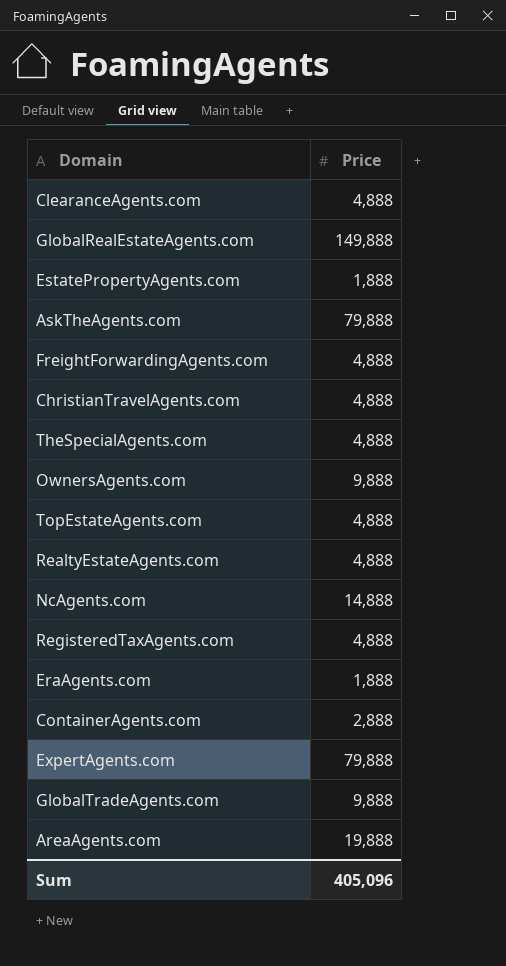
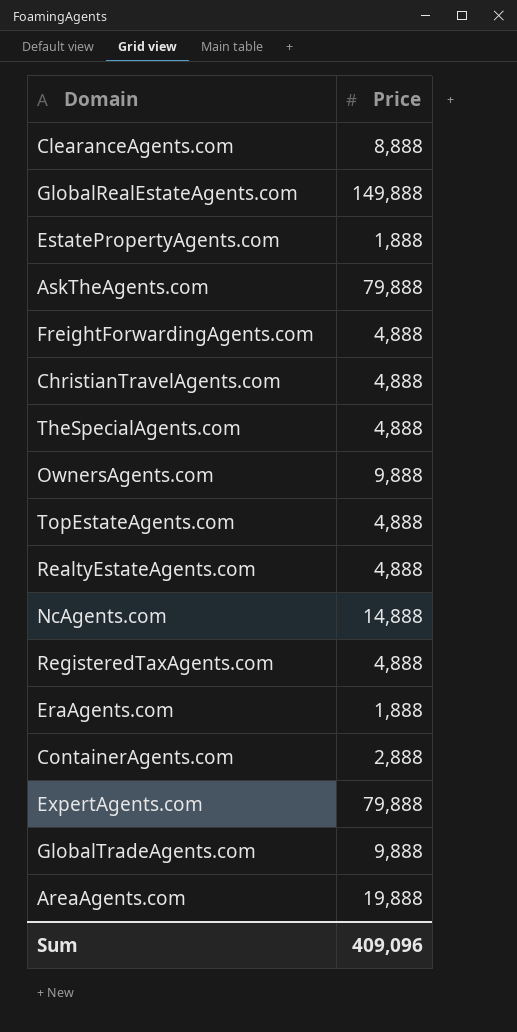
ClearanceAgents.com | Price: 4,888 -> 8,888
Sum | Price: 405,096 -> 409,096

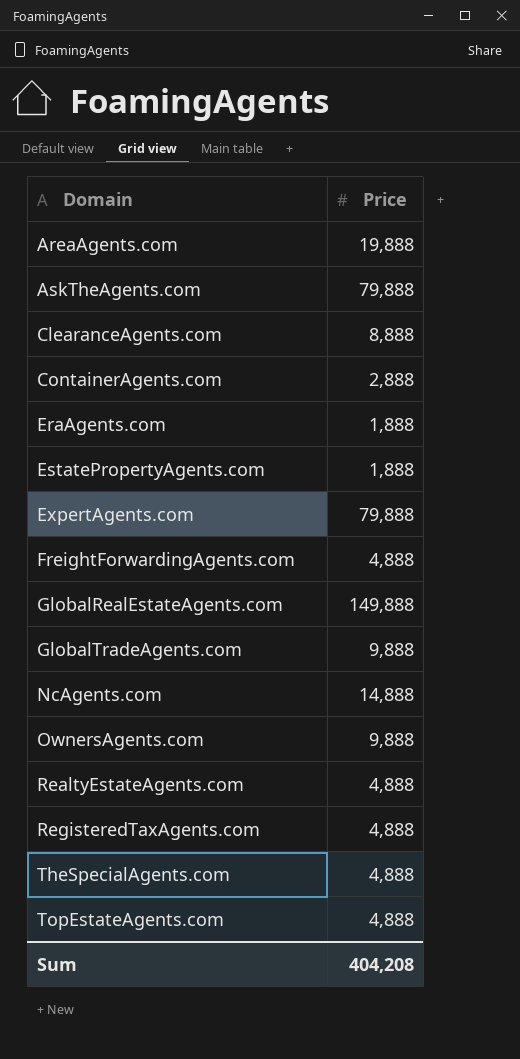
row order: none -> Domain ascending
row ChristianTravelAgents.com: 4,888 -> none
Sum | Price: 409,096 -> 404,208

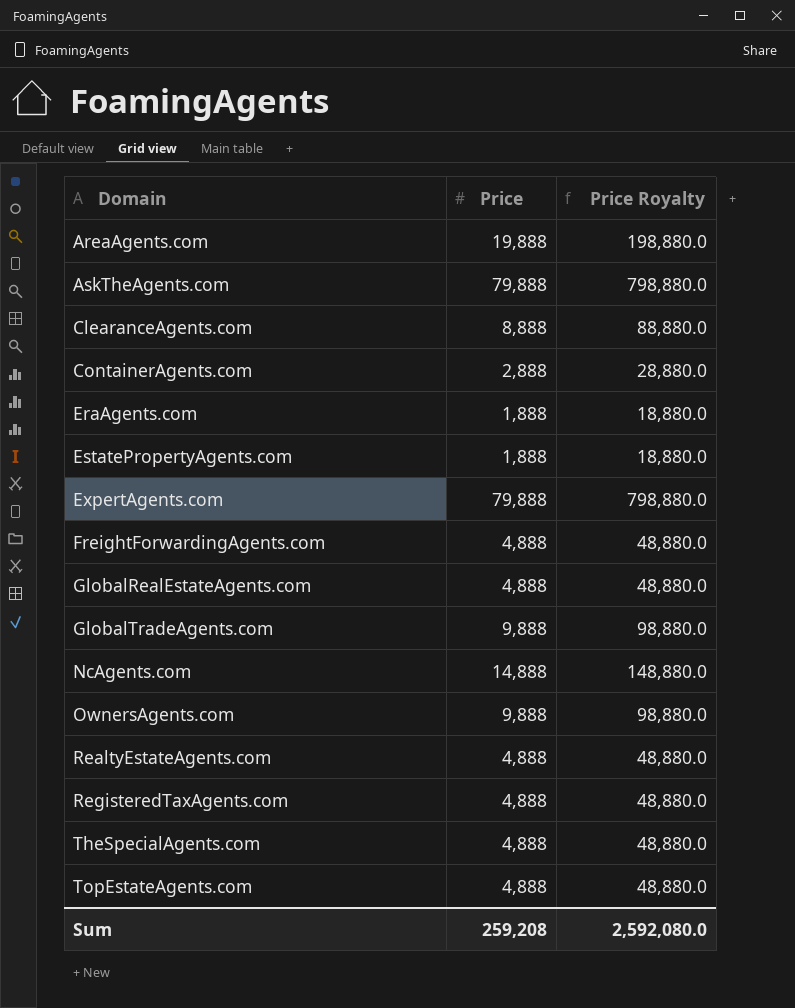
column Price Royalty | formula: none -> [Price] * 10
GlobalRealEstateAgents.com | Price: 149,888 -> 4,888
Sum | Price: 404,208 -> 259,208

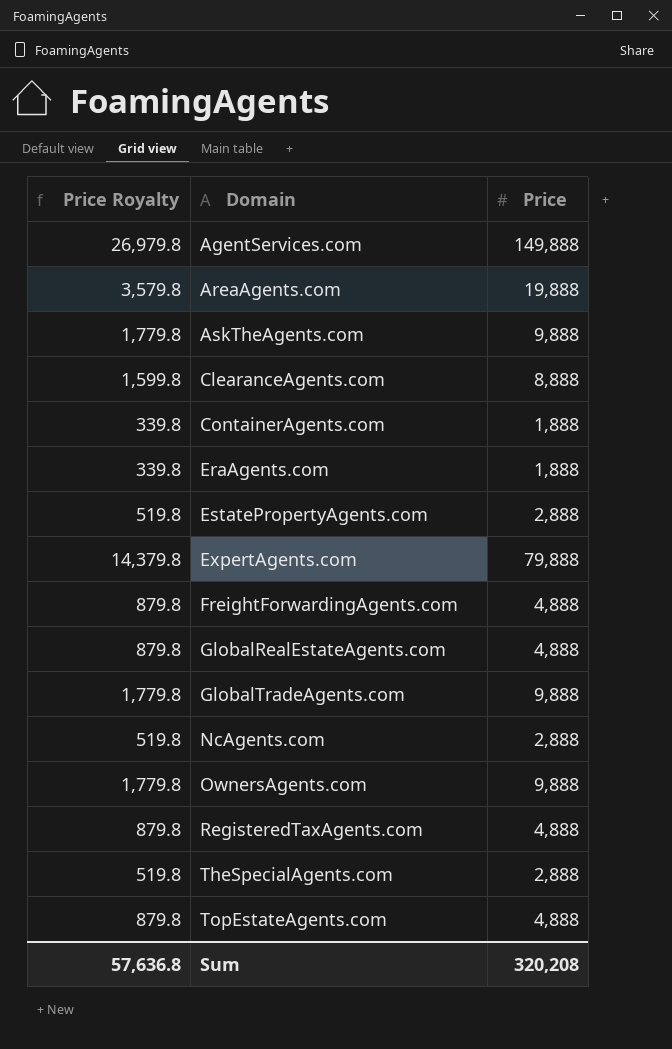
column Price Royalty | formula: [Price] * 10 -> [Price] * 0.18
column Price Royalty | position: 3 -> 1
row RealtyEstateAgents.com: 4,888 | 48,880.0 -> none
row AgentServices.com: none -> 26,979.8 | 149,888
AskTheAgents.com | Price: 79,888 -> 9,888
ContainerAgents.com | Price: 2,888 -> 1,888
EstatePropertyAgents.com | Price: 1,888 -> 2,888
NcAgents.com | Price: 14,888 -> 2,888
TheSpecialAgents.com | Price: 4,888 -> 2,888
Sum | Price Royalty: 2,592,080.0 -> 57,636.8
Sum | Price: 259,208 -> 320,208

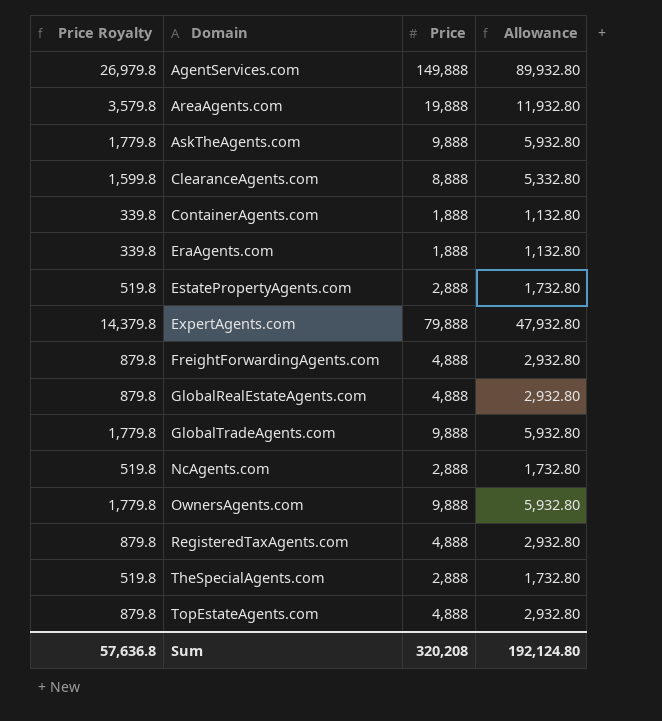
column Allowance | formula: none -> [Price] * 0.6

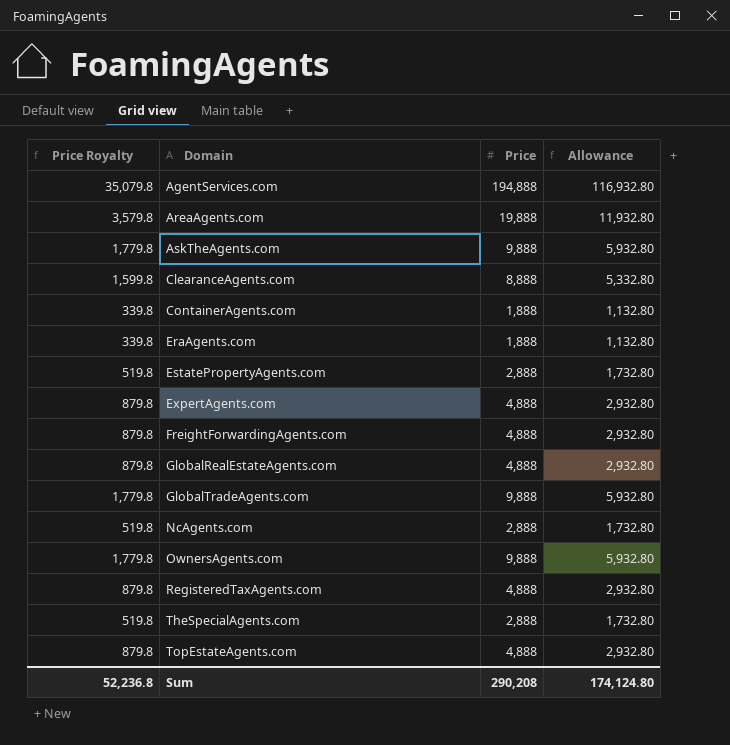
AgentServices.com | Price Royalty: 26,979.8 -> 35,079.8
AgentServices.com | Price: 149,888 -> 194,888
AgentServices.com | Allowance: 89,932.80 -> 116,932.80
ExpertAgents.com | Price Royalty: 14,379.8 -> 879.8
ExpertAgents.com | Price: 79,888 -> 4,888
ExpertAgents.com | Allowance: 47,932.80 -> 2,932.80
Sum | Price Royalty: 57,636.8 -> 52,236.8
Sum | Price: 320,208 -> 290,208
Sum | Allowance: 192,124.80 -> 174,124.80

